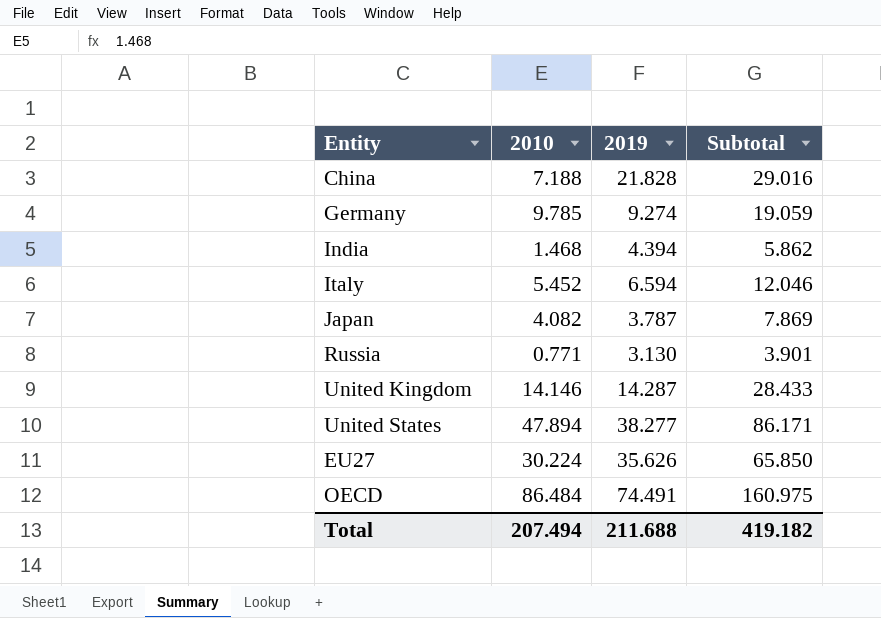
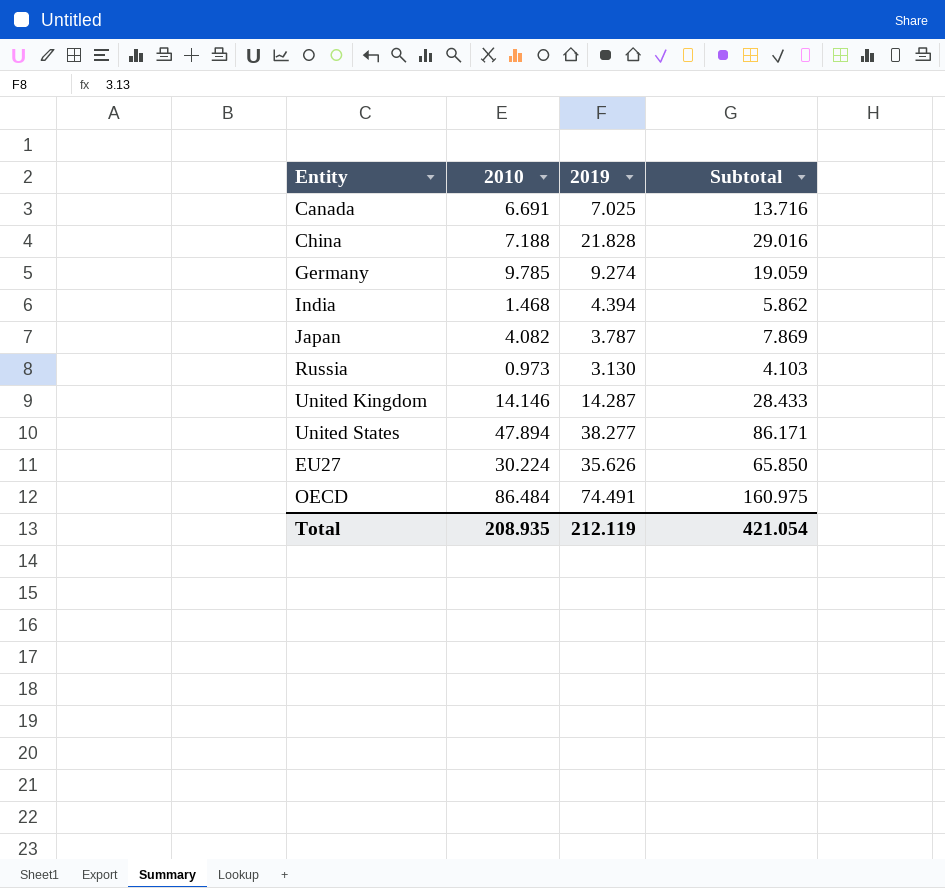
row Italy: 5.452 | 6.594 | 12.046 -> none
row Canada: none -> 6.691 | 7.025 | 13.716
Russia | 2010: 0.771 -> 0.973
Russia | Subtotal: 3.901 -> 4.103
Total | 2010: 207.494 -> 208.935
Total | 2019: 211.688 -> 212.119
Total | Subtotal: 419.182 -> 421.054

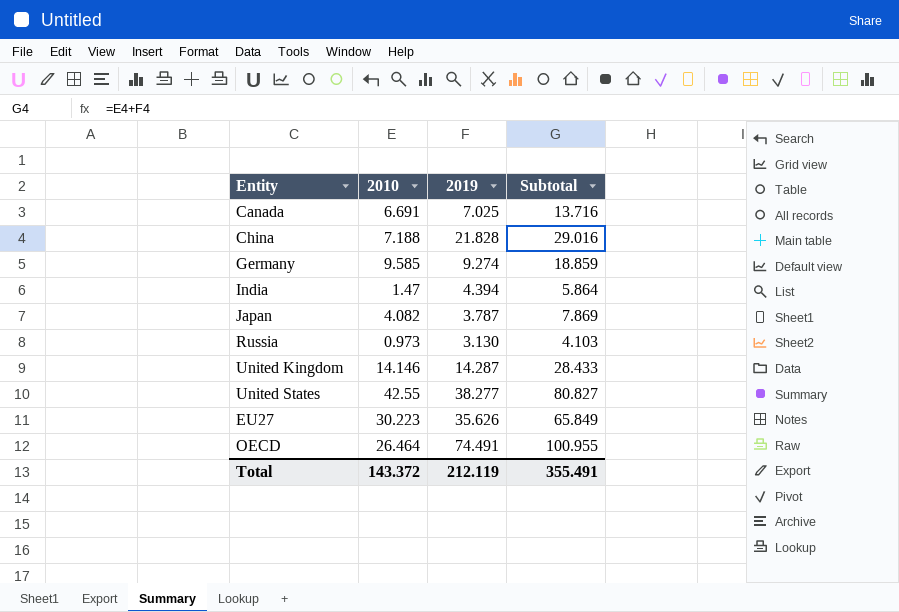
Germany | 2010: 9.785 -> 9.585
Germany | Subtotal: 19.059 -> 18.859
India | 2010: 1.468 -> 1.47
India | Subtotal: 5.862 -> 5.864
United States | 2010: 47.894 -> 42.55
United States | Subtotal: 86.171 -> 80.827
EU27 | 2010: 30.224 -> 30.223
EU27 | Subtotal: 65.850 -> 65.849
OECD | 2010: 86.484 -> 26.464
OECD | Subtotal: 160.975 -> 100.955
Total | 2010: 208.935 -> 143.372
Total | Subtotal: 421.054 -> 355.491

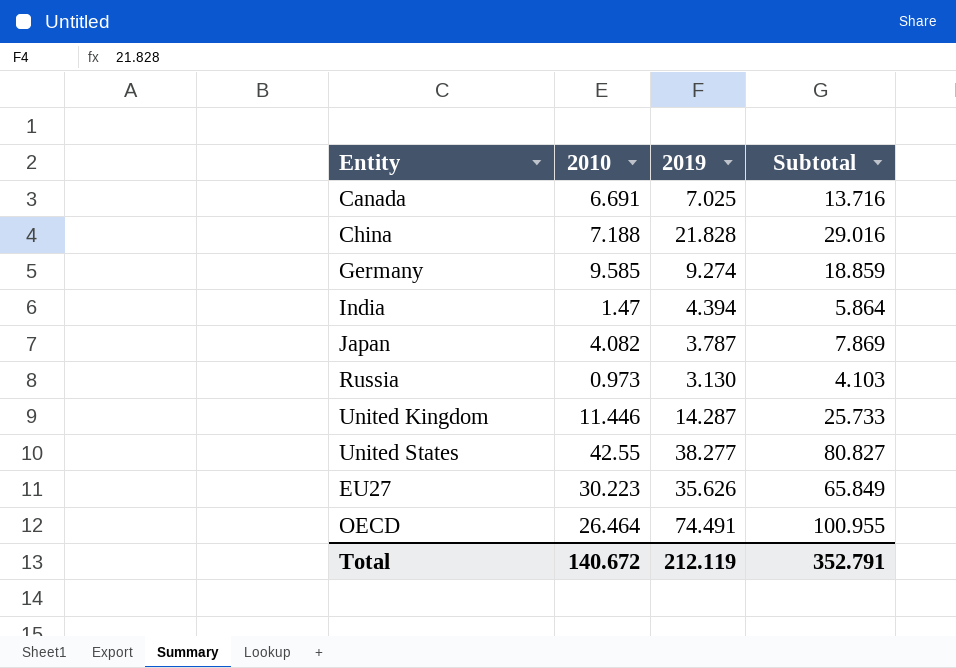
United Kingdom | 2010: 14.146 -> 11.446
United Kingdom | Subtotal: 28.433 -> 25.733
Total | 2010: 143.372 -> 140.672
Total | Subtotal: 355.491 -> 352.791

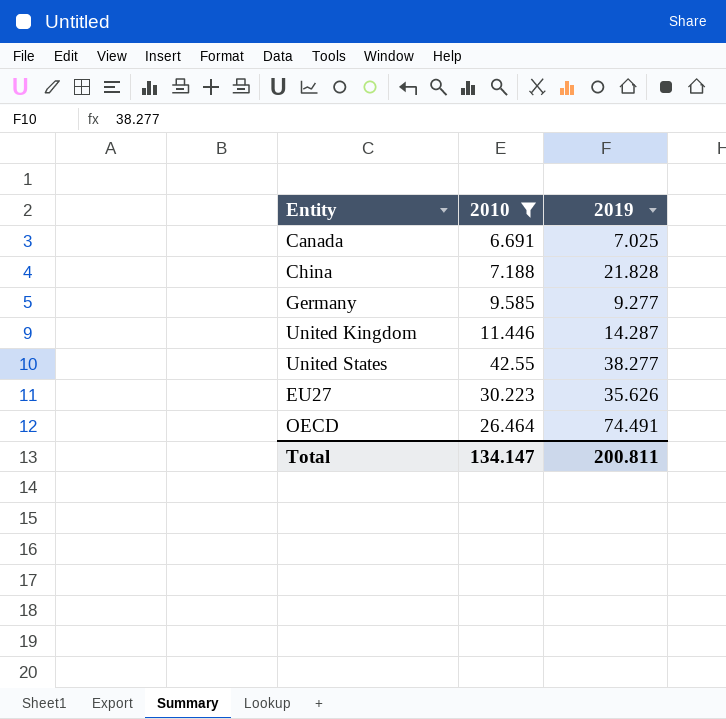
filter: none -> 2010 >= 6.691
column Subtotal | formula: [2010] + [2019] -> none
Germany | 2019: 9.274 -> 9.277
Total | 2010: 140.672 -> 134.147
Total | 2019: 212.119 -> 200.811

